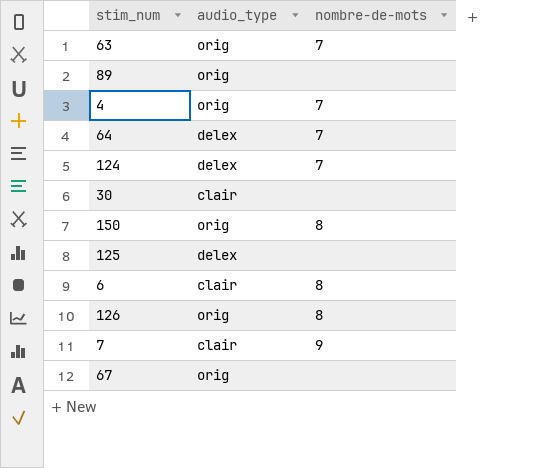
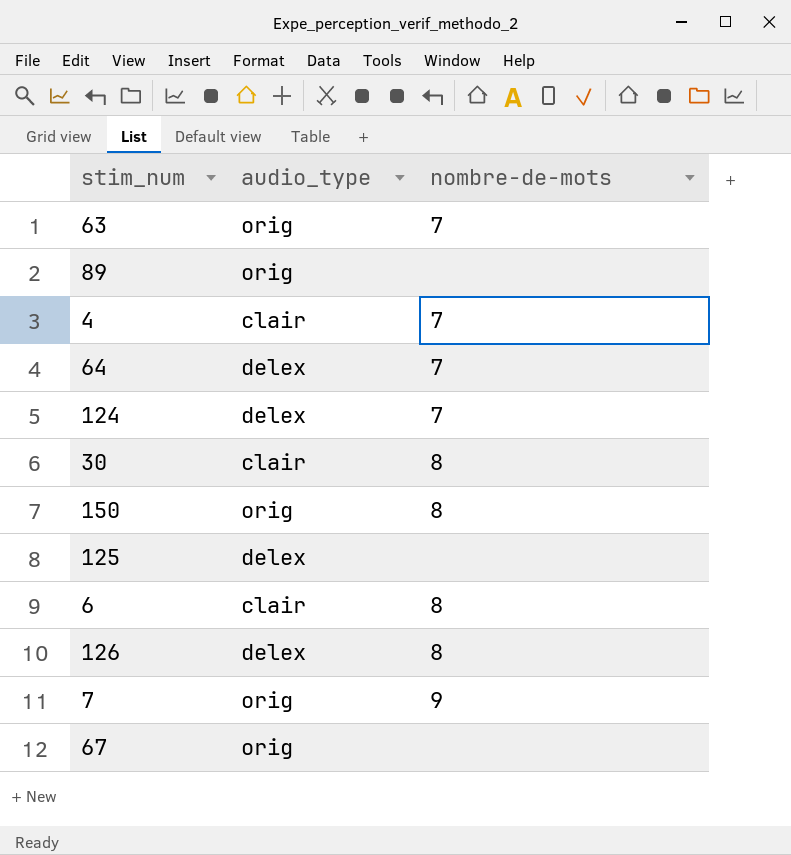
4 | audio_type: orig -> clair
30 | nombre-de-mots: none -> 8
126 | audio_type: orig -> delex
7 | audio_type: clair -> orig

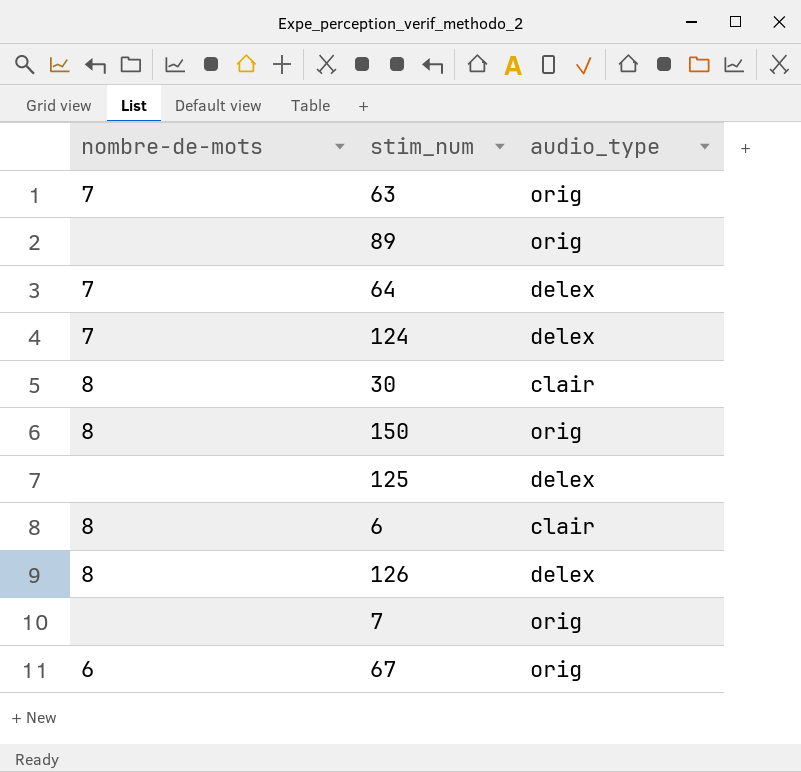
column nombre-de-mots | position: 3 -> 1
row 4: clair | 7 -> none
7 | nombre-de-mots: 9 -> none
67 | nombre-de-mots: none -> 6

